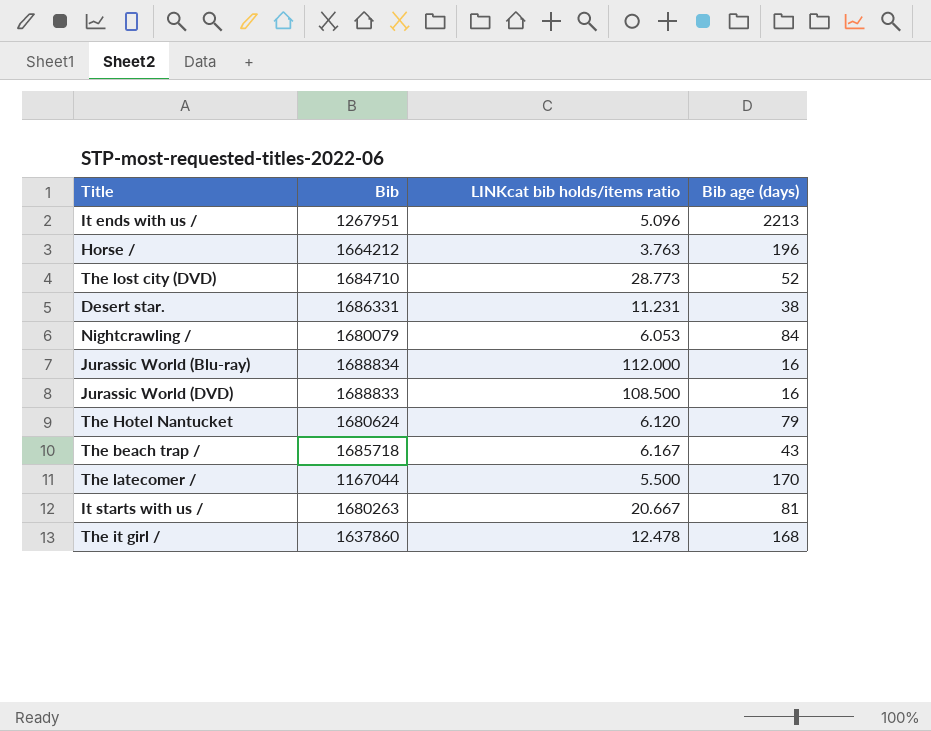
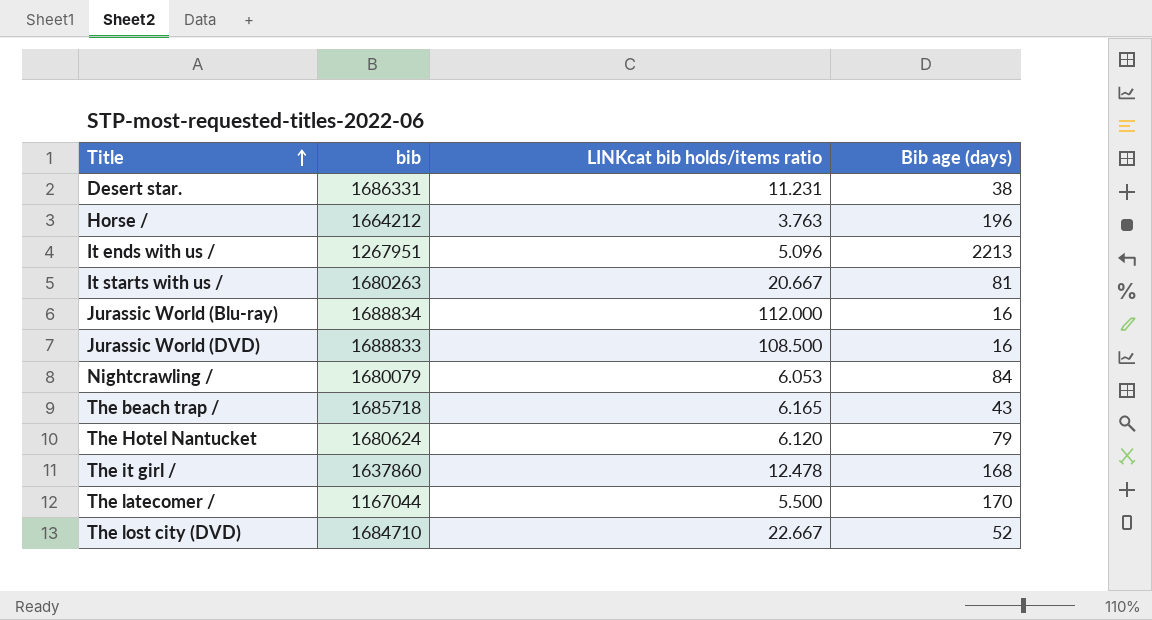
row order: none -> Title ascending
column name: Bib -> bib
The beach trap / | LINKcat bib holds/items ratio: 6.167 -> 6.165
The lost city (DVD) | LINKcat bib holds/items ratio: 28.773 -> 22.667

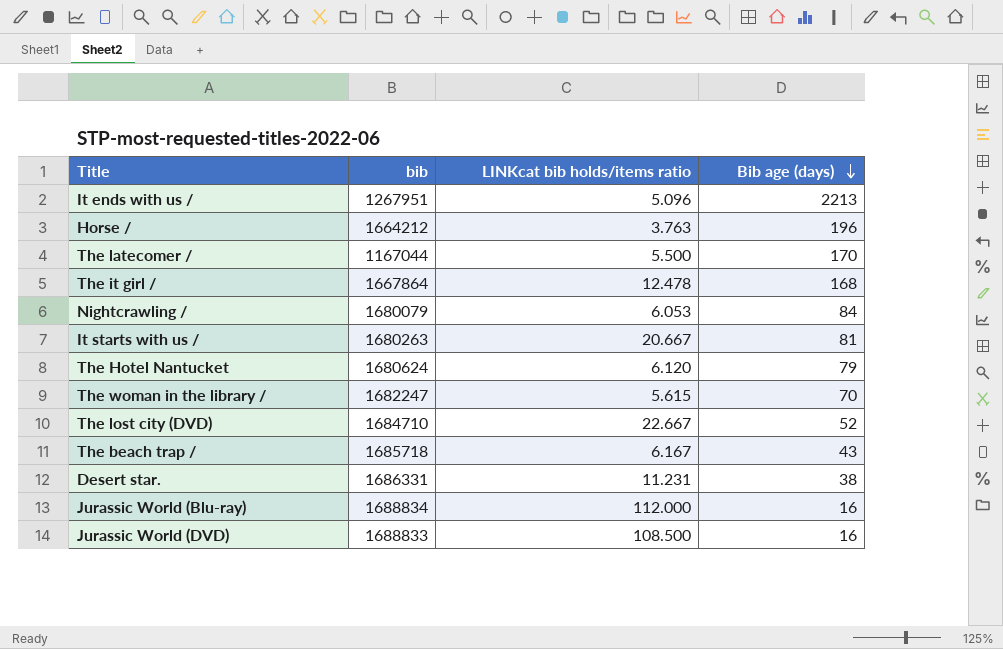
row order: Title ascending -> Bib age (days) descending
The it girl / | bib: 1637860 -> 1667864
row The woman in the library /: none -> 1682247 | 5.615 | 70
The beach trap / | LINKcat bib holds/items ratio: 6.165 -> 6.167

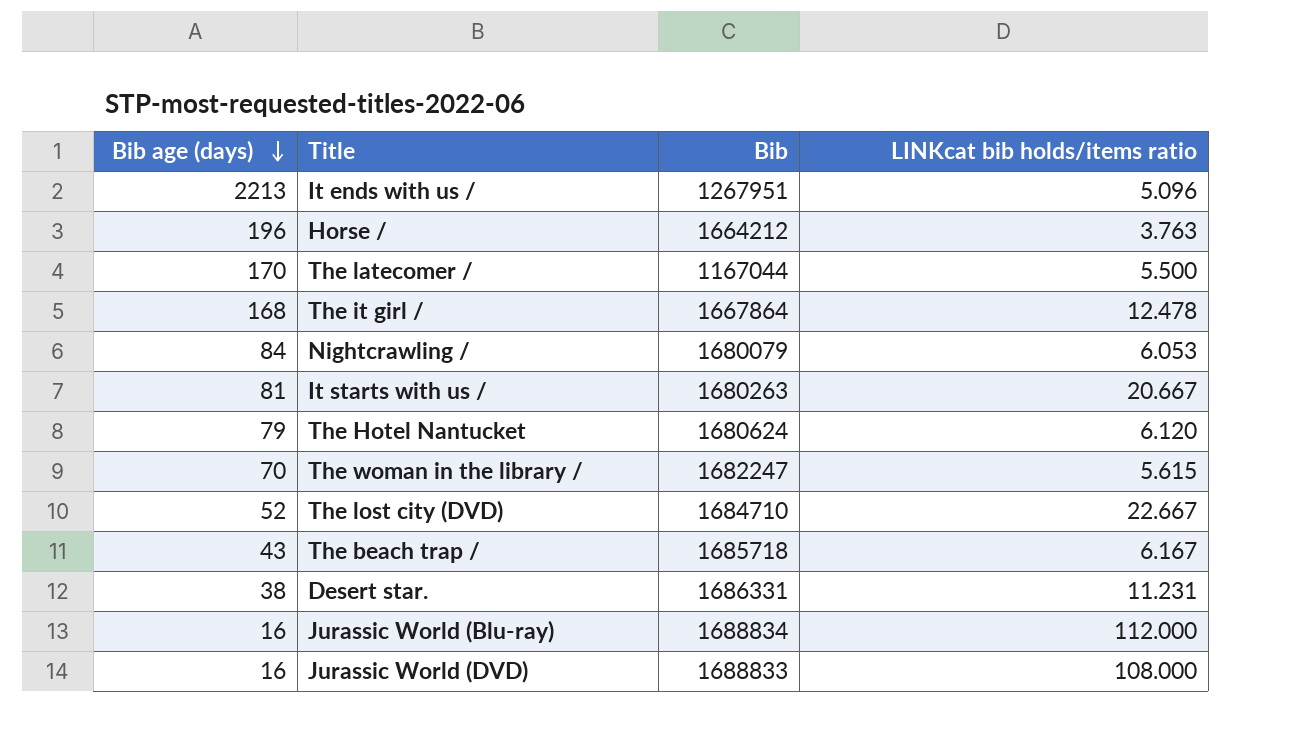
column Bib age (days) | position: 4 -> 1
column name: bib -> Bib
Jurassic World (DVD) | LINKcat bib holds/items ratio: 108.500 -> 108.000

